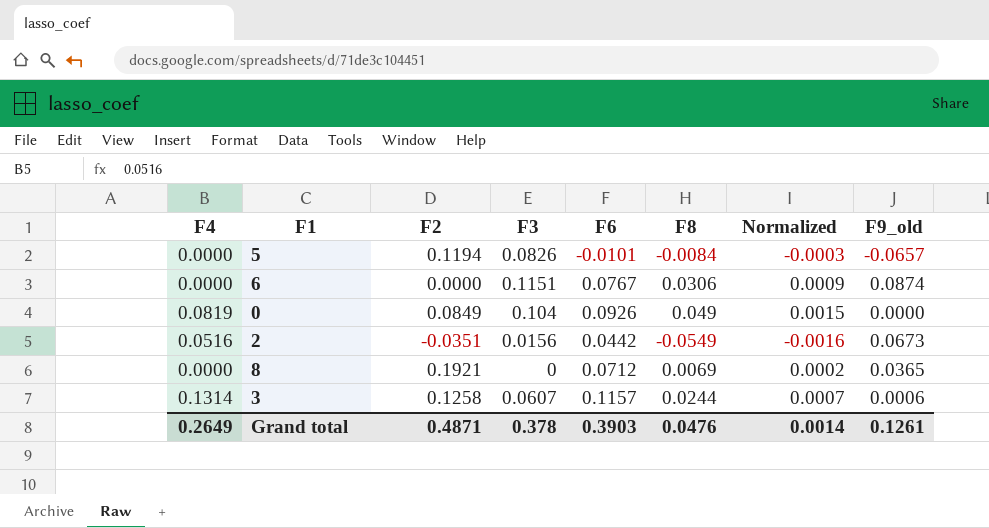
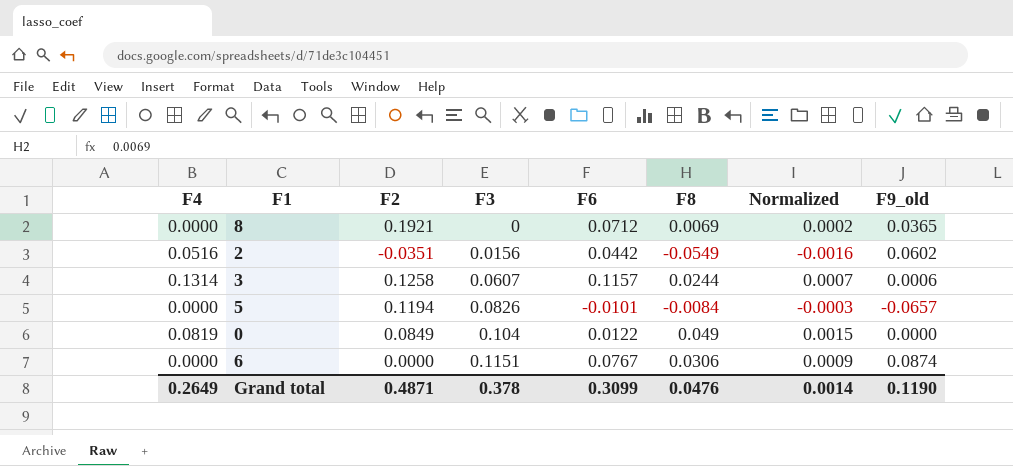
row order: none -> F3 ascending
2 | F9_old: 0.0673 -> 0.0602
0 | F6: 0.0926 -> 0.0122
Grand total | F6: 0.3903 -> 0.3099
Grand total | F9_old: 0.1261 -> 0.1190

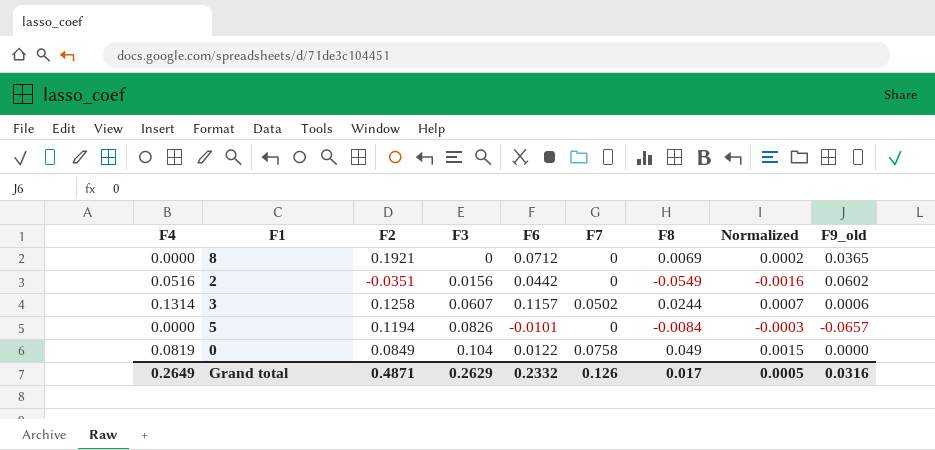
column F7 | position: none -> 6
row 6: 0.0000 | 0.0000 | 0.1151 | 0.0767 | 0.0306 | 0.0009 | 0.0874 -> none
Grand total | F3: 0.378 -> 0.2629
Grand total | F6: 0.3099 -> 0.2332
Grand total | F8: 0.0476 -> 0.017
Grand total | Normalized: 0.0014 -> 0.0005
Grand total | F9_old: 0.1190 -> 0.0316

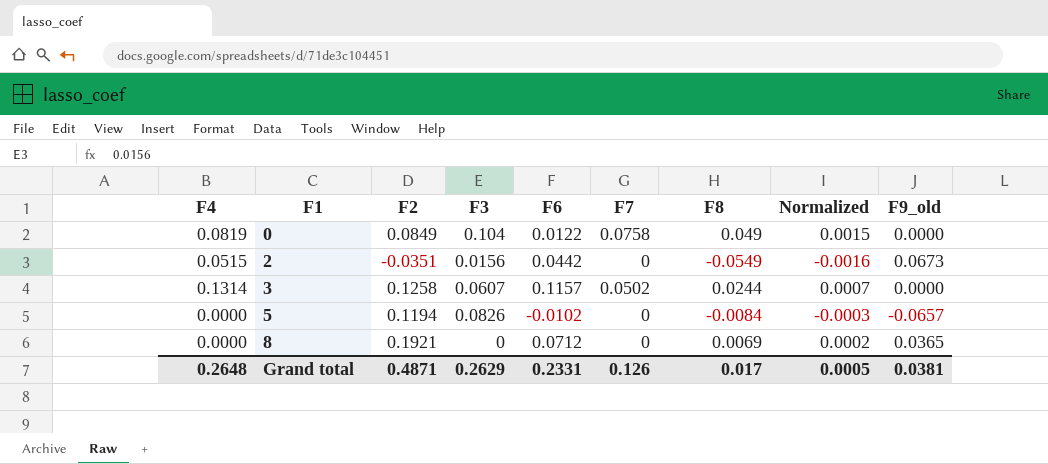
row order: F3 ascending -> F1 ascending
2 | F4: 0.0516 -> 0.0515
2 | F9_old: 0.0602 -> 0.0673
3 | F9_old: 0.0006 -> 0.0000
5 | F6: -0.0101 -> -0.0102
Grand total | F4: 0.2649 -> 0.2648
Grand total | F6: 0.2332 -> 0.2331
Grand total | F9_old: 0.0316 -> 0.0381

